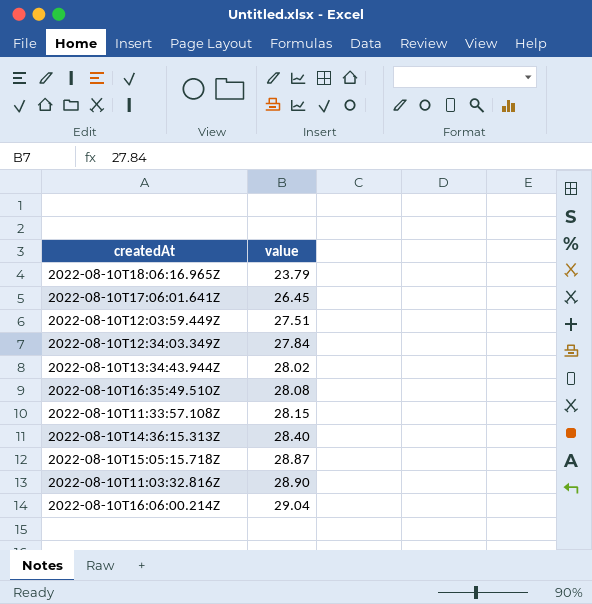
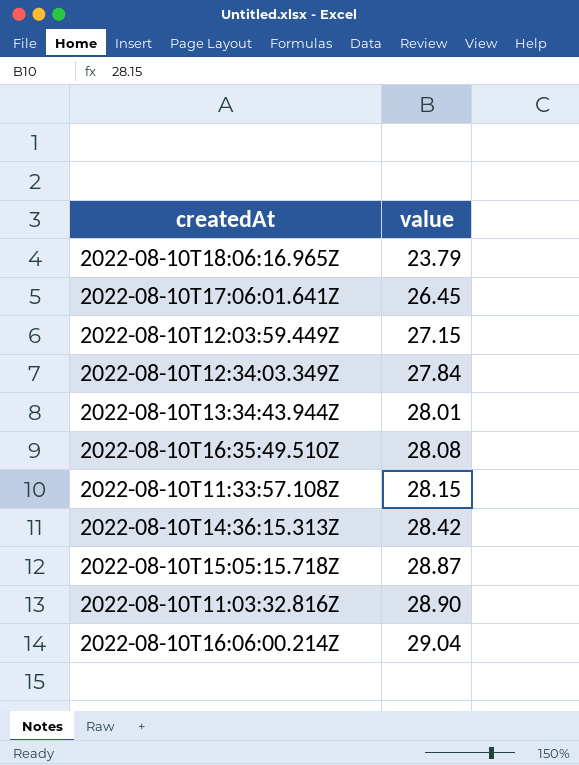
2022-08-10T12:03:59.449Z | value: 27.51 -> 27.15
2022-08-10T13:34:43.944Z | value: 28.02 -> 28.01
2022-08-10T14:36:15.313Z | value: 28.40 -> 28.42

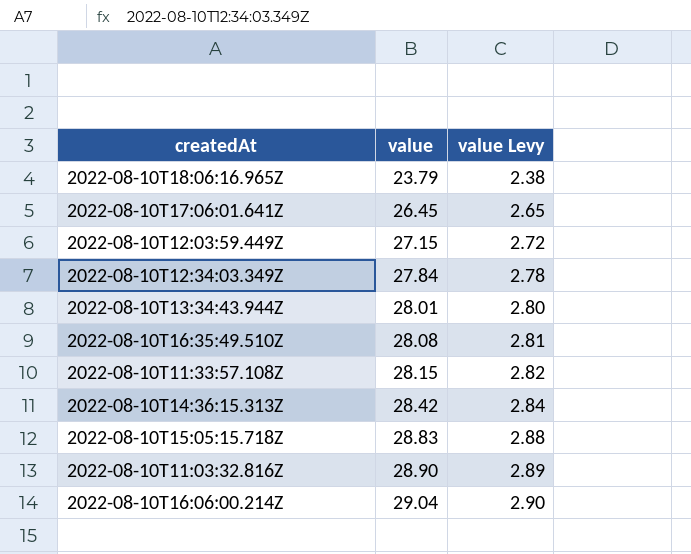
column value Levy | formula: none -> [value] * 0.1
2022-08-10T15:05:15.718Z | value: 28.87 -> 28.83

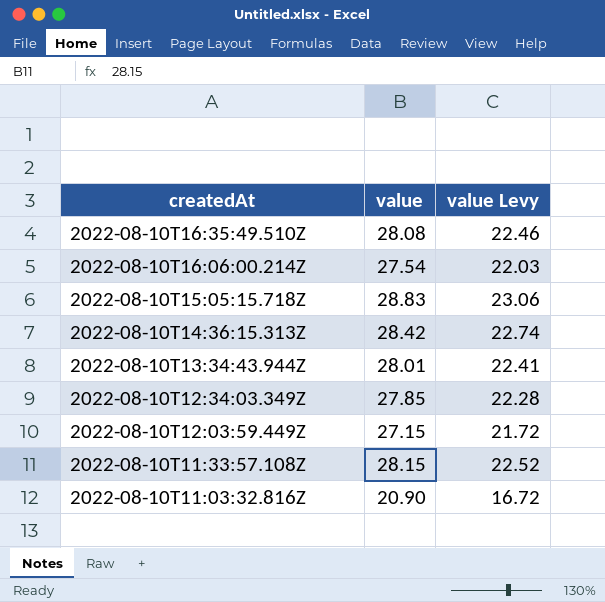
row order: value ascending -> createdAt descending
column value Levy | formula: [value] * 0.1 -> [value] * 0.8
row 2022-08-10T18:06:16.965Z: 23.79 | 2.38 -> none
row 2022-08-10T17:06:01.641Z: 26.45 | 2.65 -> none
2022-08-10T16:06:00.214Z | value: 29.04 -> 27.54
2022-08-10T12:34:03.349Z | value: 27.84 -> 27.85
2022-08-10T11:03:32.816Z | value: 28.90 -> 20.90

